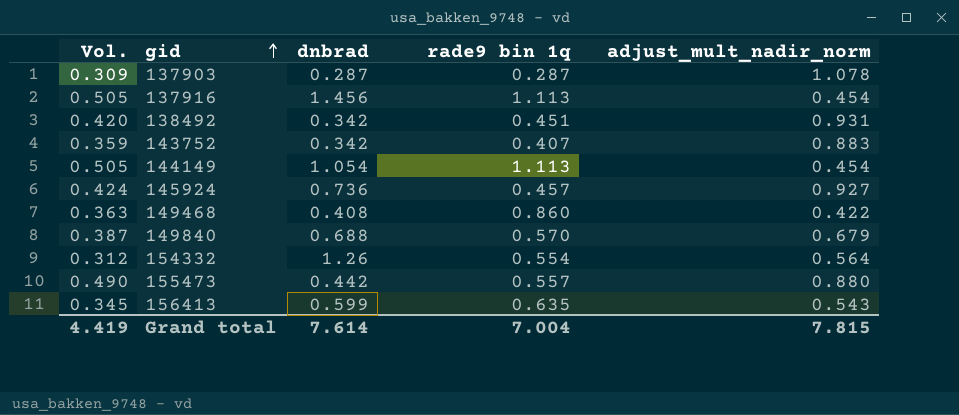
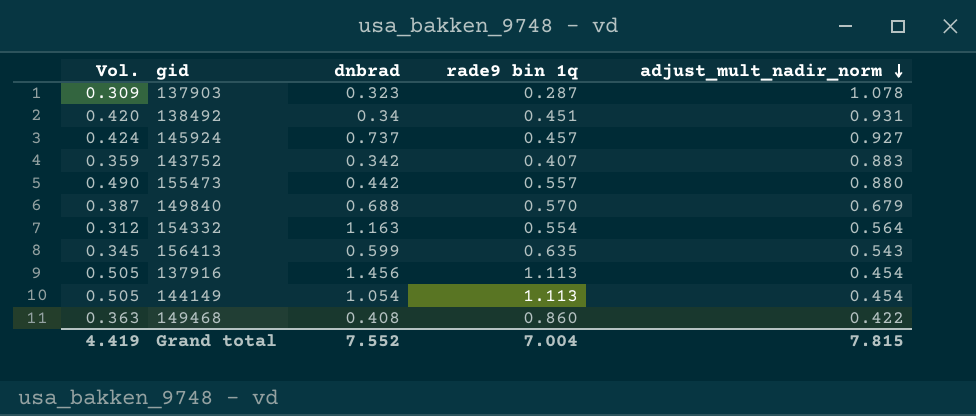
row order: gid ascending -> adjust_mult_nadir_norm descending
137903 | dnbrad: 0.287 -> 0.323
138492 | dnbrad: 0.342 -> 0.34
145924 | dnbrad: 0.736 -> 0.737
154332 | dnbrad: 1.26 -> 1.163
Grand total | dnbrad: 7.614 -> 7.552

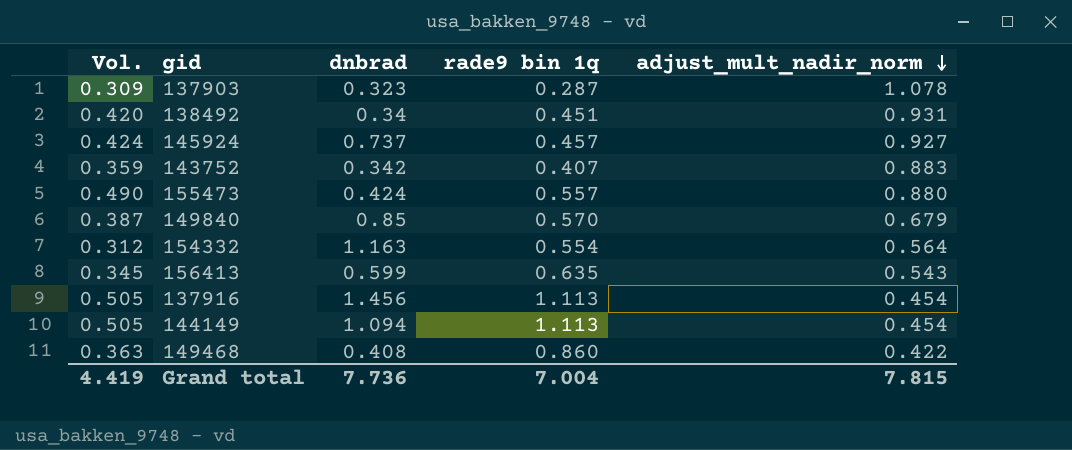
155473 | dnbrad: 0.442 -> 0.424
149840 | dnbrad: 0.688 -> 0.85
144149 | dnbrad: 1.054 -> 1.094
Grand total | dnbrad: 7.552 -> 7.736

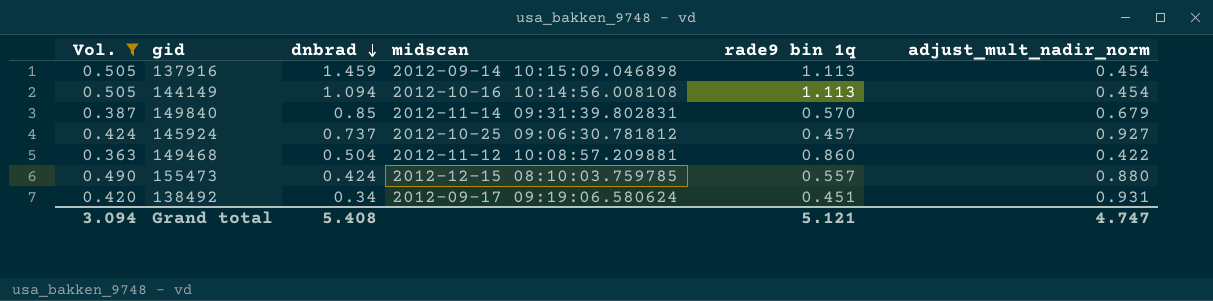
filter: none -> Vol. >= 0.363
row order: adjust_mult_nadir_norm descending -> dnbrad descending
column midscan | position: none -> 4
137916 | dnbrad: 1.456 -> 1.459
149468 | dnbrad: 0.408 -> 0.504
Grand total | Vol.: 4.419 -> 3.094
Grand total | dnbrad: 7.736 -> 5.408
Grand total | rade9 bin 1q: 7.004 -> 5.121
Grand total | adjust_mult_nadir_norm: 7.815 -> 4.747

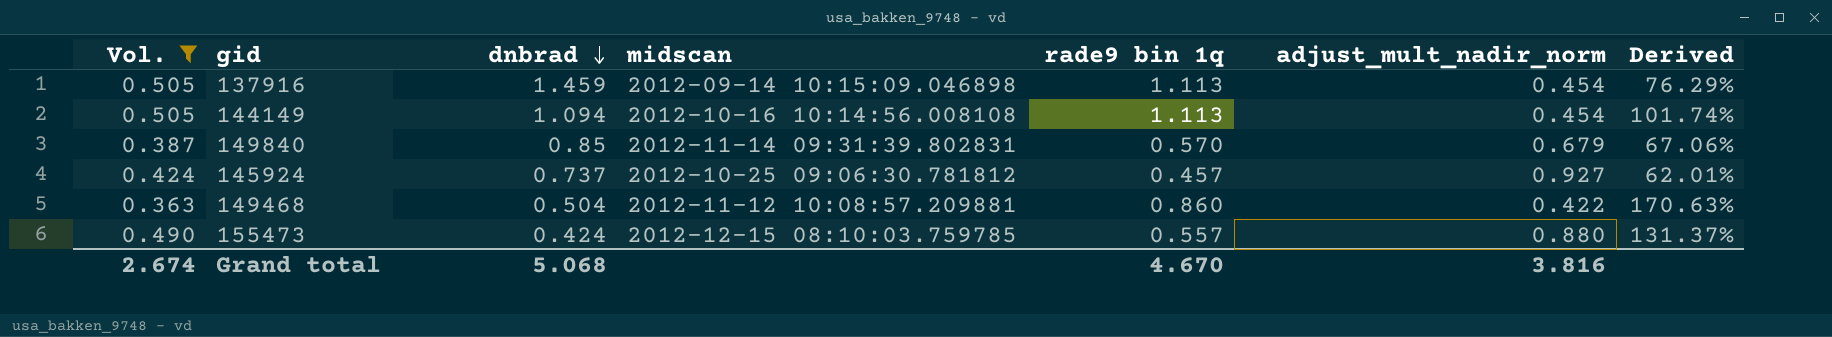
column Derived | formula: none -> [rade9 bin 1q] / [dnbrad]
row 138492: 0.420 | 0.34 | 2012-09-17 09:19:06.580624 | 0.451 | 0.931 -> none
Grand total | Vol.: 3.094 -> 2.674
Grand total | dnbrad: 5.408 -> 5.068
Grand total | rade9 bin 1q: 5.121 -> 4.670
Grand total | adjust_mult_nadir_norm: 4.747 -> 3.816

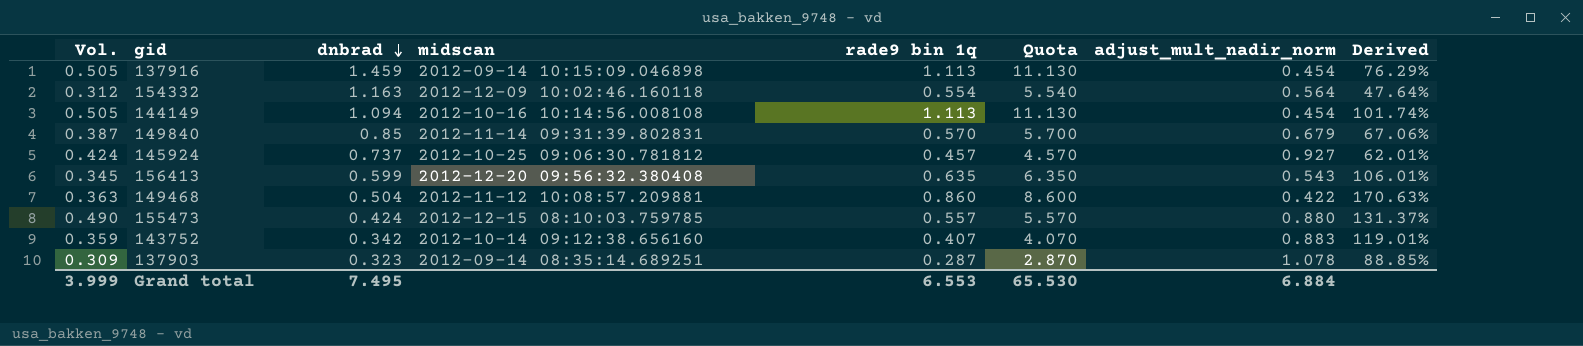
filter: Vol. >= 0.363 -> none
column Quota | formula: none -> [rade9 bin 1q] * 10
Grand total | Vol.: 2.674 -> 3.999
Grand total | dnbrad: 5.068 -> 7.495
Grand total | rade9 bin 1q: 4.670 -> 6.553
Grand total | adjust_mult_nadir_norm: 3.816 -> 6.884

